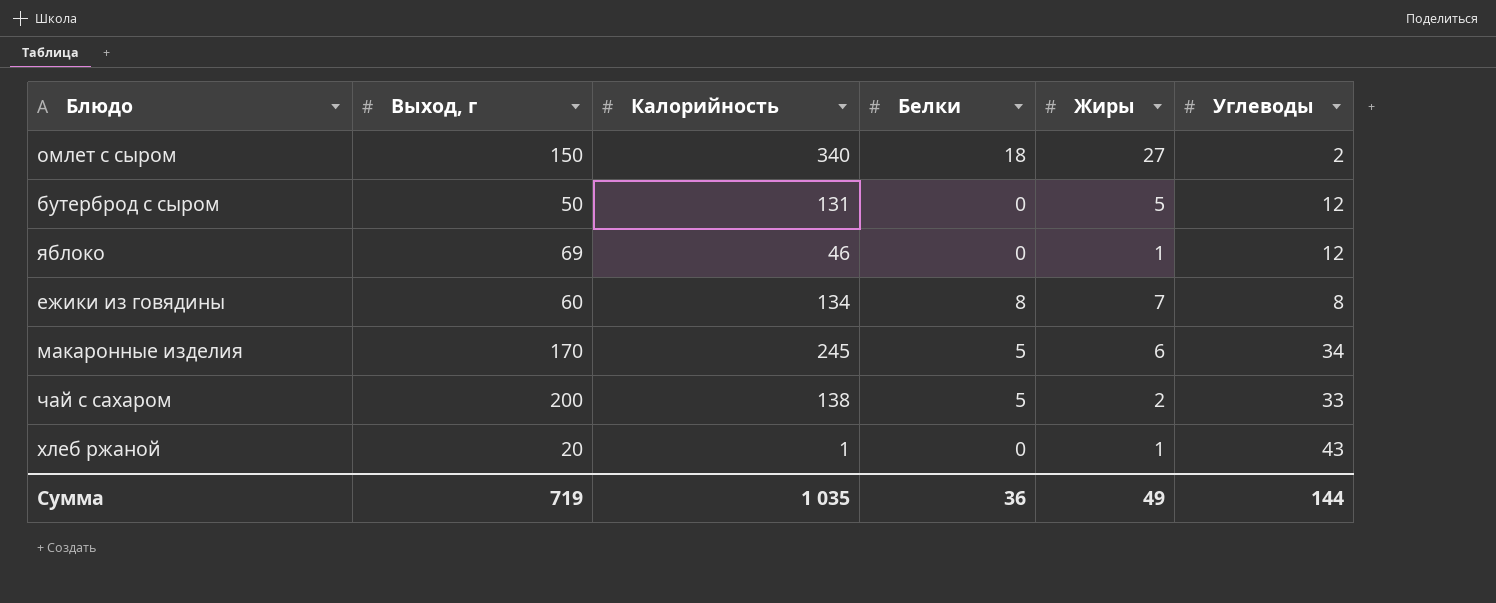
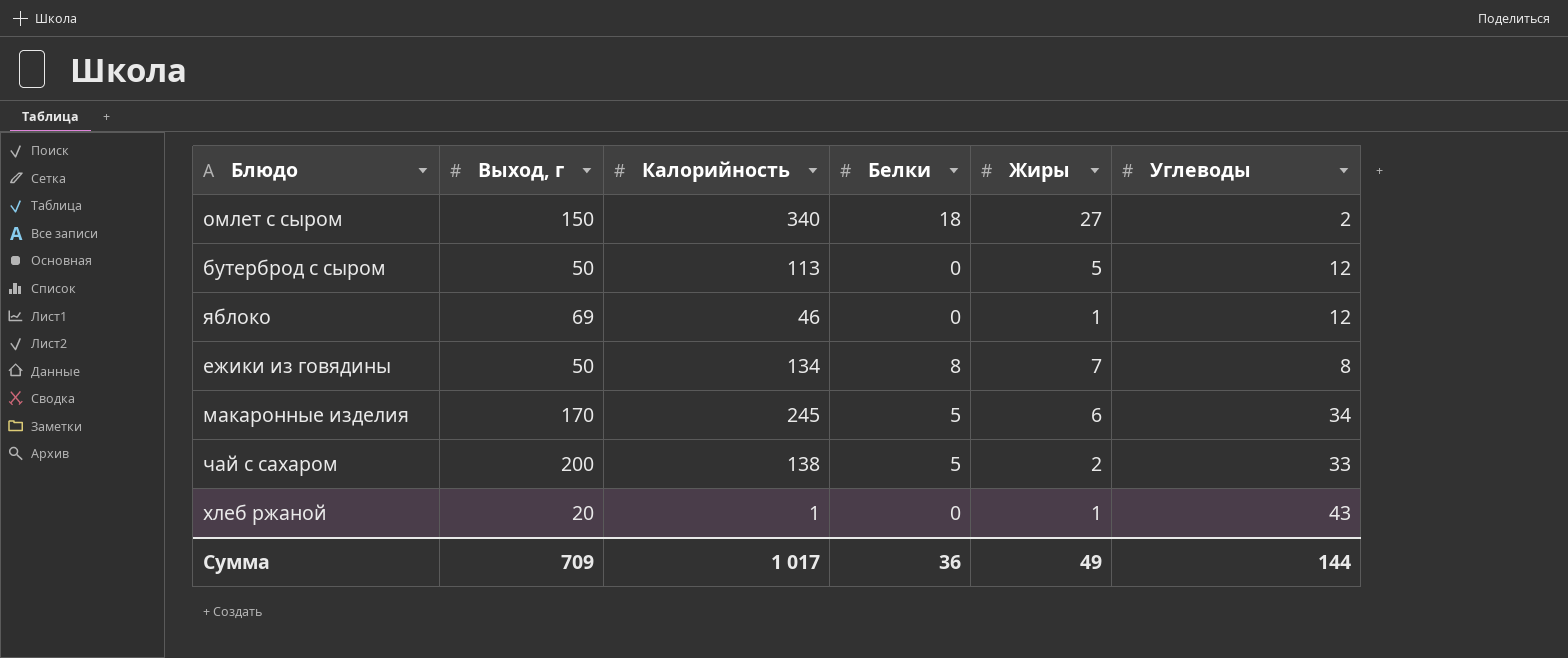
бутерброд с сыром | Калорийность: 131 -> 113
ежики из говядины | Выход, г: 60 -> 50
Сумма | Выход, г: 719 -> 709
Сумма | Калорийность: 1 035 -> 1 017

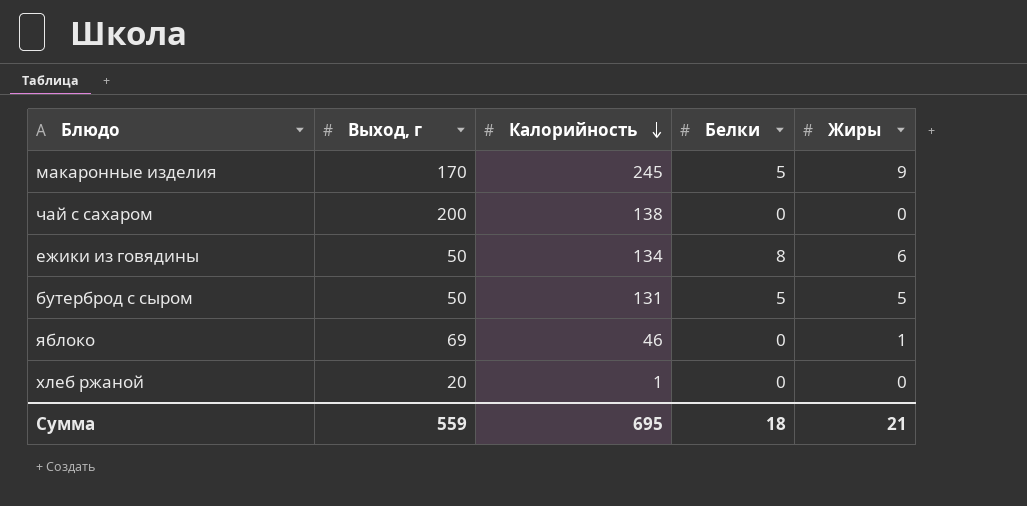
row order: none -> Калорийность descending
column Углеводы | position: 6 -> none
row омлет с сыром: 150 | 340 | 18 | 27 | 2 -> none
макаронные изделия | Жиры: 6 -> 9
чай с сахаром | Белки: 5 -> 0
чай с сахаром | Жиры: 2 -> 0
ежики из говядины | Жиры: 7 -> 6
бутерброд с сыром | Калорийность: 113 -> 131
бутерброд с сыром | Белки: 0 -> 5
хлеб ржаной | Жиры: 1 -> 0
Сумма | Выход, г: 709 -> 559
Сумма | Калорийность: 1 017 -> 695
Сумма | Белки: 36 -> 18
Сумма | Жиры: 49 -> 21

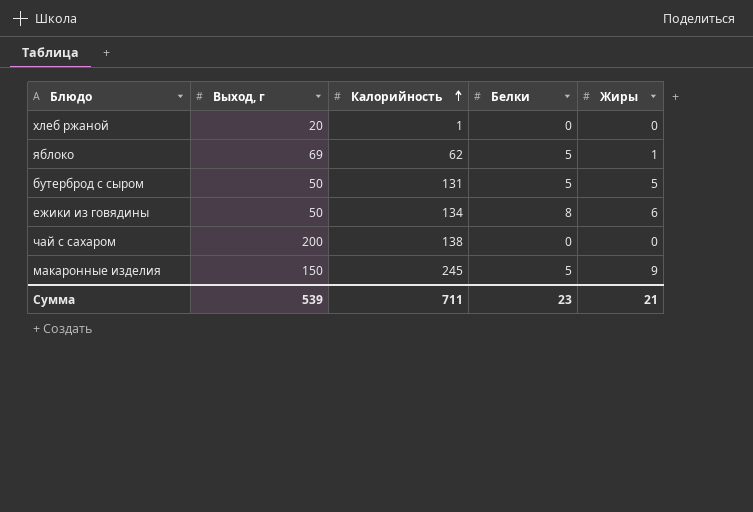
row order: Калорийность descending -> Калорийность ascending
яблоко | Калорийность: 46 -> 62
яблоко | Белки: 0 -> 5
макаронные изделия | Выход, г: 170 -> 150
Сумма | Выход, г: 559 -> 539
Сумма | Калорийность: 695 -> 711
Сумма | Белки: 18 -> 23

